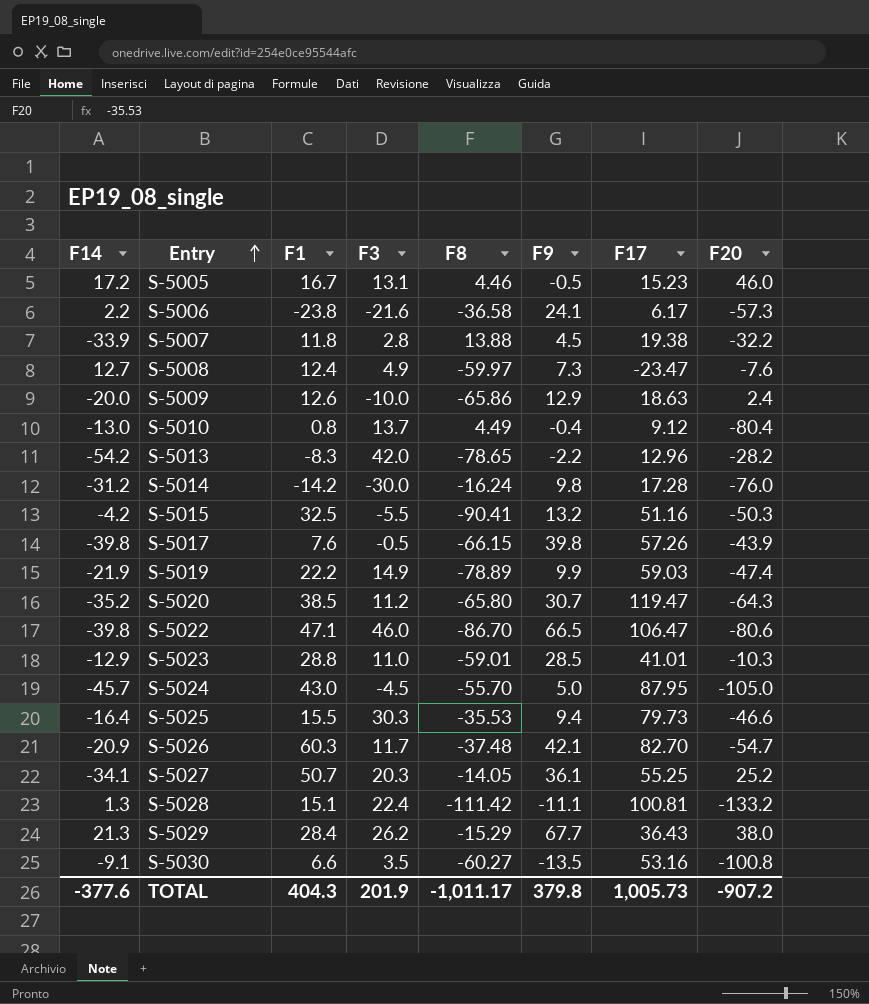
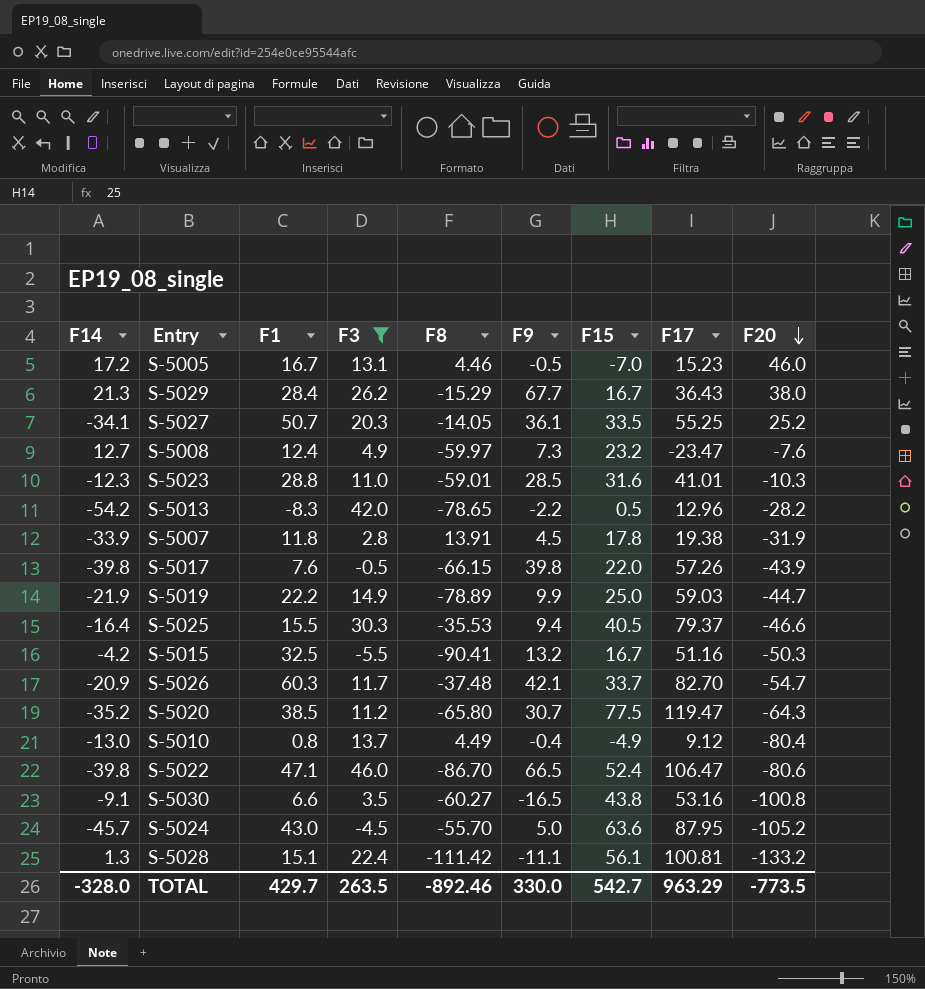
filter: none -> F3 >= -5.5
row order: Entry ascending -> F20 descending
column F15 | position: none -> 7
S-5023 | F14: -12.9 -> -12.3
S-5007 | F8: 13.88 -> 13.91
S-5007 | F20: -32.2 -> -31.9
S-5019 | F20: -47.4 -> -44.7
S-5025 | F17: 79.73 -> 79.37
S-5030 | F9: -13.5 -> -16.5
S-5024 | F20: -105.0 -> -105.2
TOTAL | F14: -377.6 -> -328.0
TOTAL | F1: 404.3 -> 429.7
TOTAL | F3: 201.9 -> 263.5
TOTAL | F8: -1,011.17 -> -892.46
TOTAL | F9: 379.8 -> 330.0
TOTAL | F17: 1,005.73 -> 963.29
TOTAL | F20: -907.2 -> -773.5

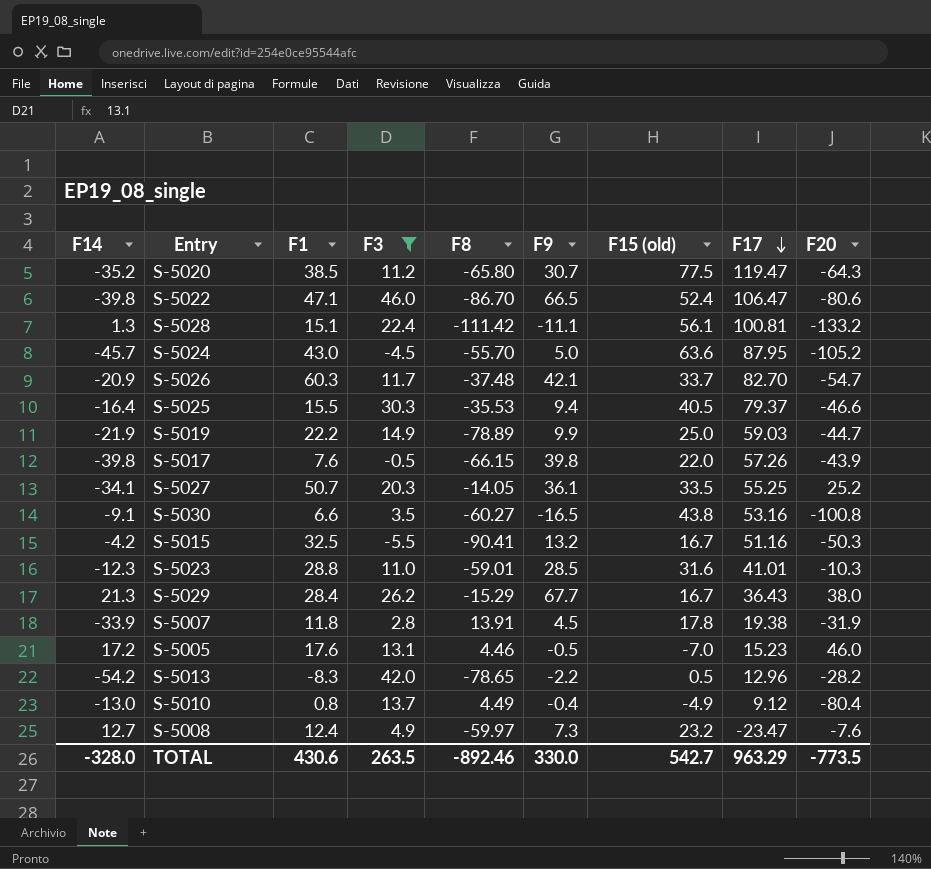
row order: F20 descending -> F17 descending
column name: F15 -> F15 (old)
S-5005 | F1: 16.7 -> 17.6
TOTAL | F1: 429.7 -> 430.6

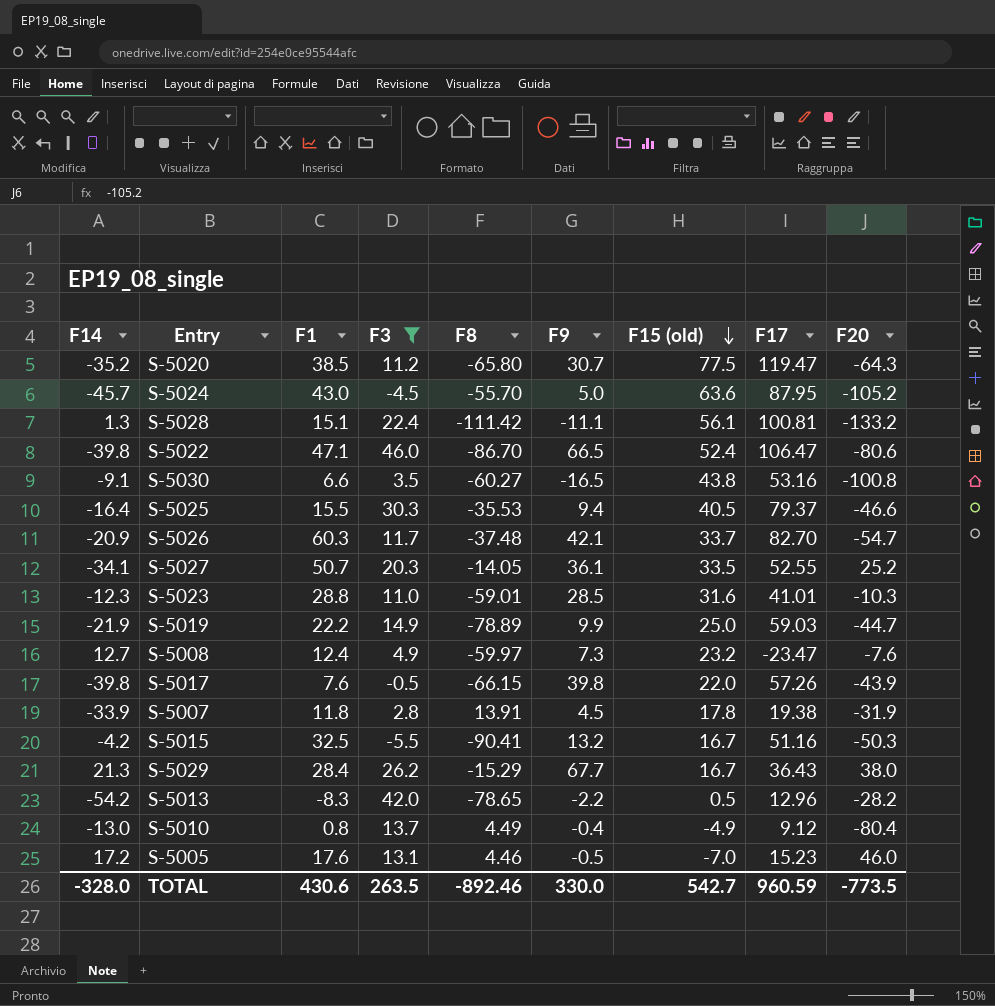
row order: F17 descending -> F15 (old) descending
S-5027 | F17: 55.25 -> 52.55
TOTAL | F17: 963.29 -> 960.59

